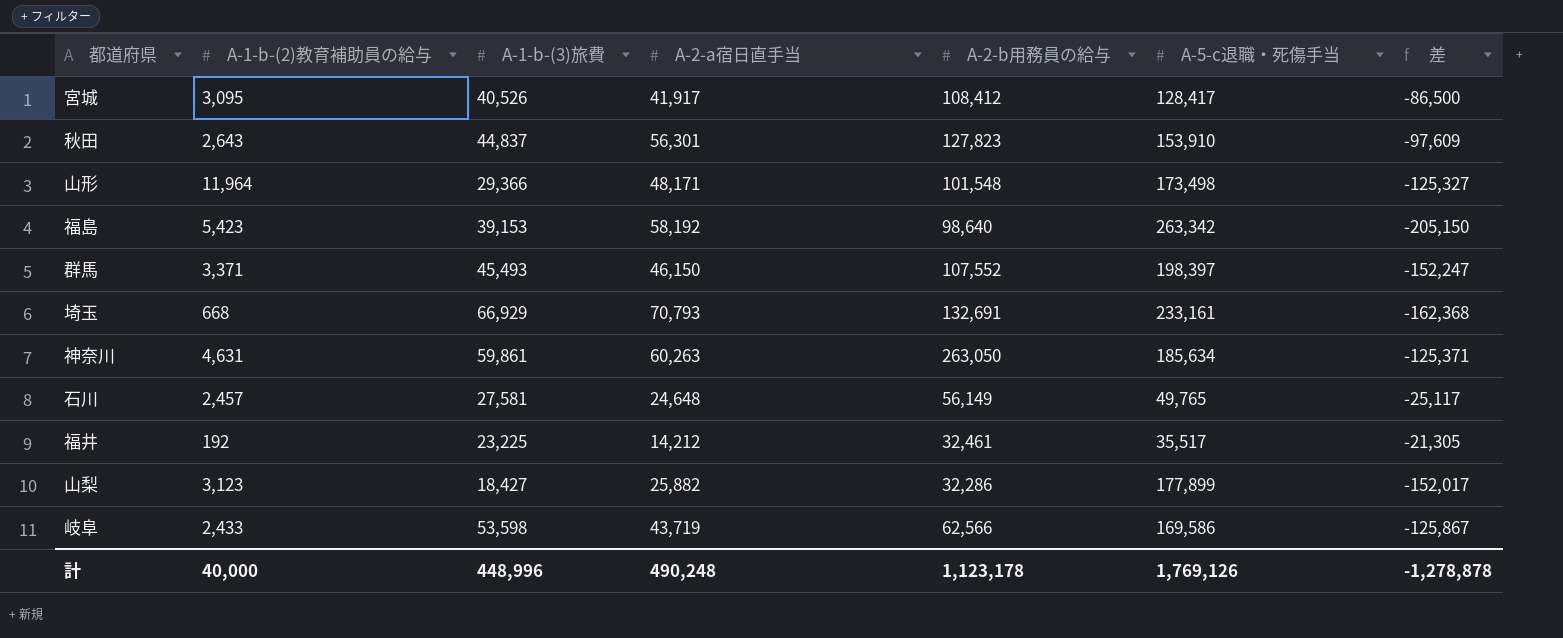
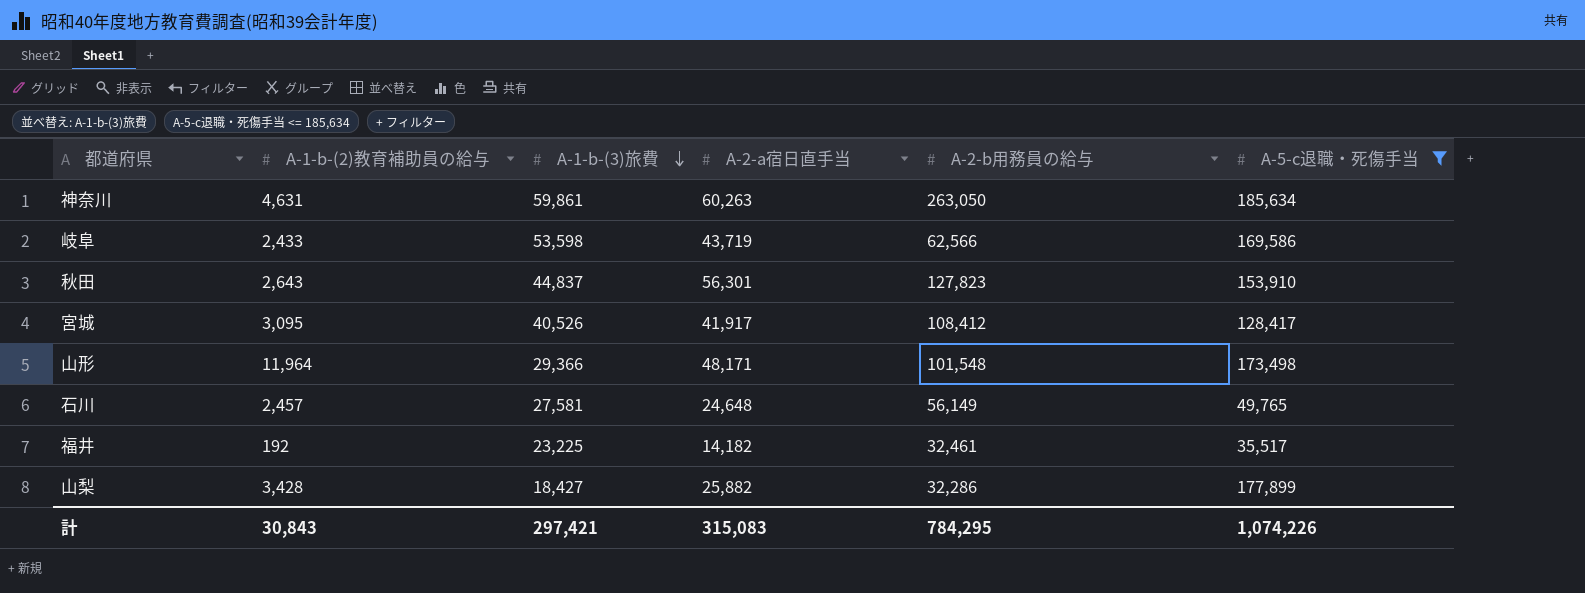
filter: none -> A-5-c退職・死傷手当 <= 185,634
row order: none -> A-1-b-(3)旅費 descending
column 差 | formula: [A-2-a宿日直手当] - [A-5-c退職・死傷手当] -> none
福井 | A-2-a宿日直手当: 14,212 -> 14,182
山梨 | A-1-b-(2)教育補助員の給与: 3,123 -> 3,428
計 | A-1-b-(2)教育補助員の給与: 40,000 -> 30,843
計 | A-1-b-(3)旅費: 448,996 -> 297,421
計 | A-2-a宿日直手当: 490,248 -> 315,083
計 | A-2-b用務員の給与: 1,123,178 -> 784,295
計 | A-5-c退職・死傷手当: 1,769,126 -> 1,074,226

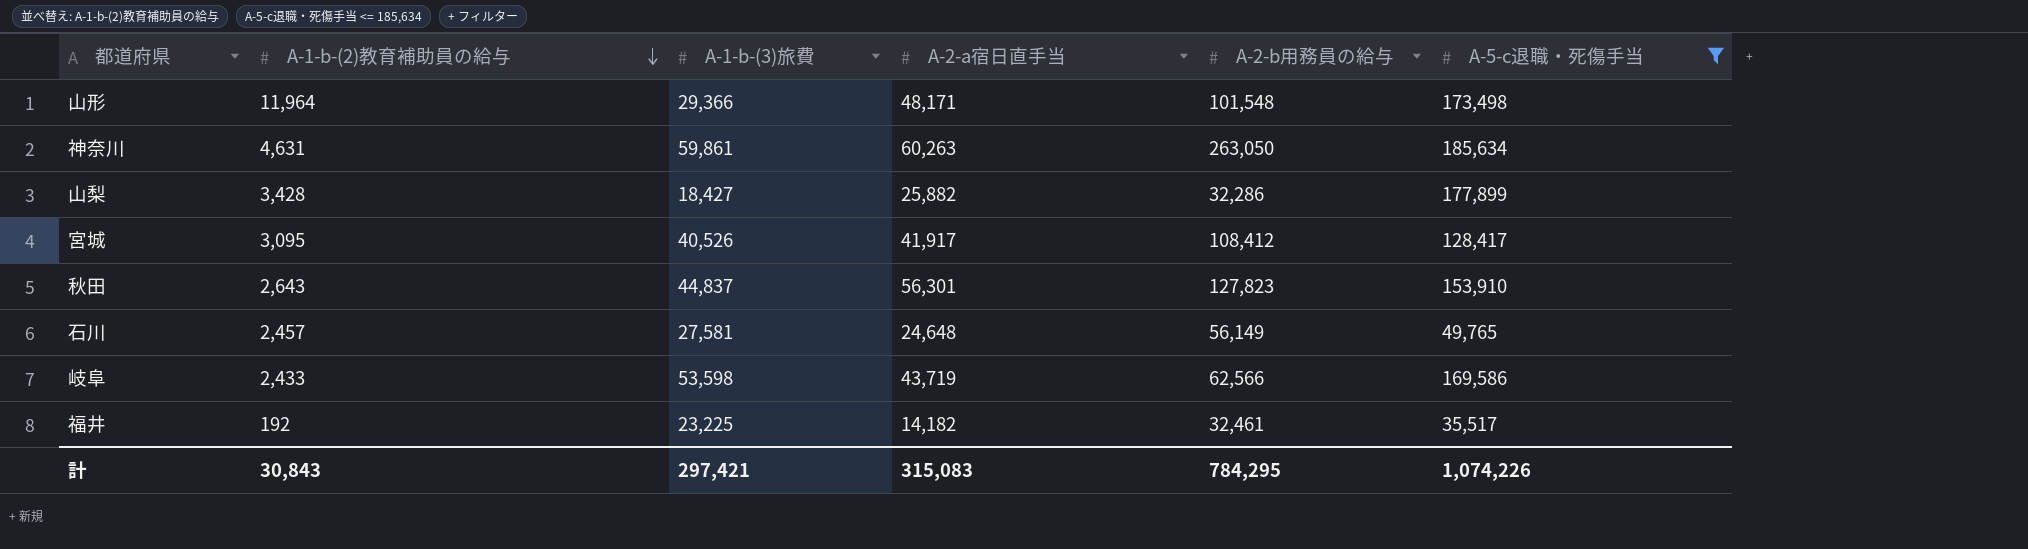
row order: A-1-b-(3)旅費 descending -> A-1-b-(2)教育補助員の給与 descending

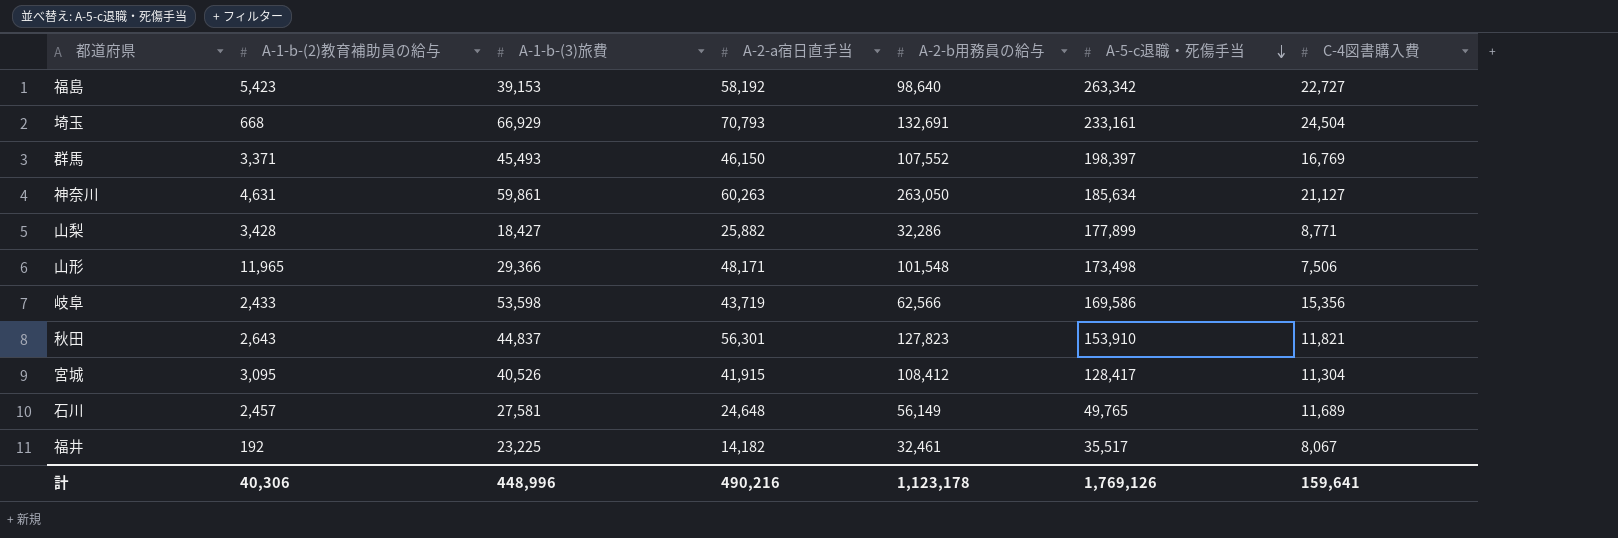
filter: A-5-c退職・死傷手当 <= 185,634 -> none
row order: A-1-b-(2)教育補助員の給与 descending -> A-5-c退職・死傷手当 descending
column C-4図書購入費 | position: none -> 7
山形 | A-1-b-(2)教育補助員の給与: 11,964 -> 11,965
宮城 | A-2-a宿日直手当: 41,917 -> 41,915
計 | A-1-b-(2)教育補助員の給与: 30,843 -> 40,306
計 | A-1-b-(3)旅費: 297,421 -> 448,996
計 | A-2-a宿日直手当: 315,083 -> 490,216
計 | A-2-b用務員の給与: 784,295 -> 1,123,178
計 | A-5-c退職・死傷手当: 1,074,226 -> 1,769,126

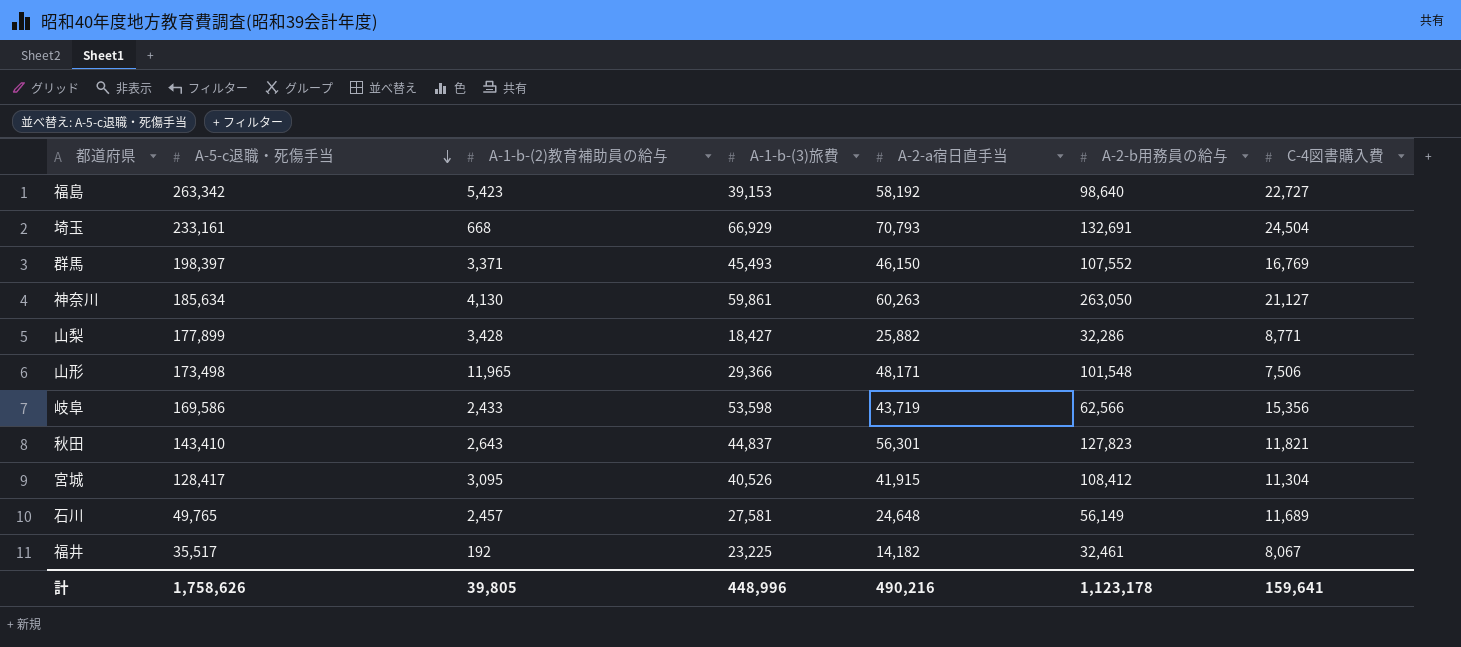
column A-5-c退職・死傷手当 | position: 6 -> 2
神奈川 | A-1-b-(2)教育補助員の給与: 4,631 -> 4,130
秋田 | A-5-c退職・死傷手当: 153,910 -> 143,410
計 | A-5-c退職・死傷手当: 1,769,126 -> 1,758,626
計 | A-1-b-(2)教育補助員の給与: 40,306 -> 39,805

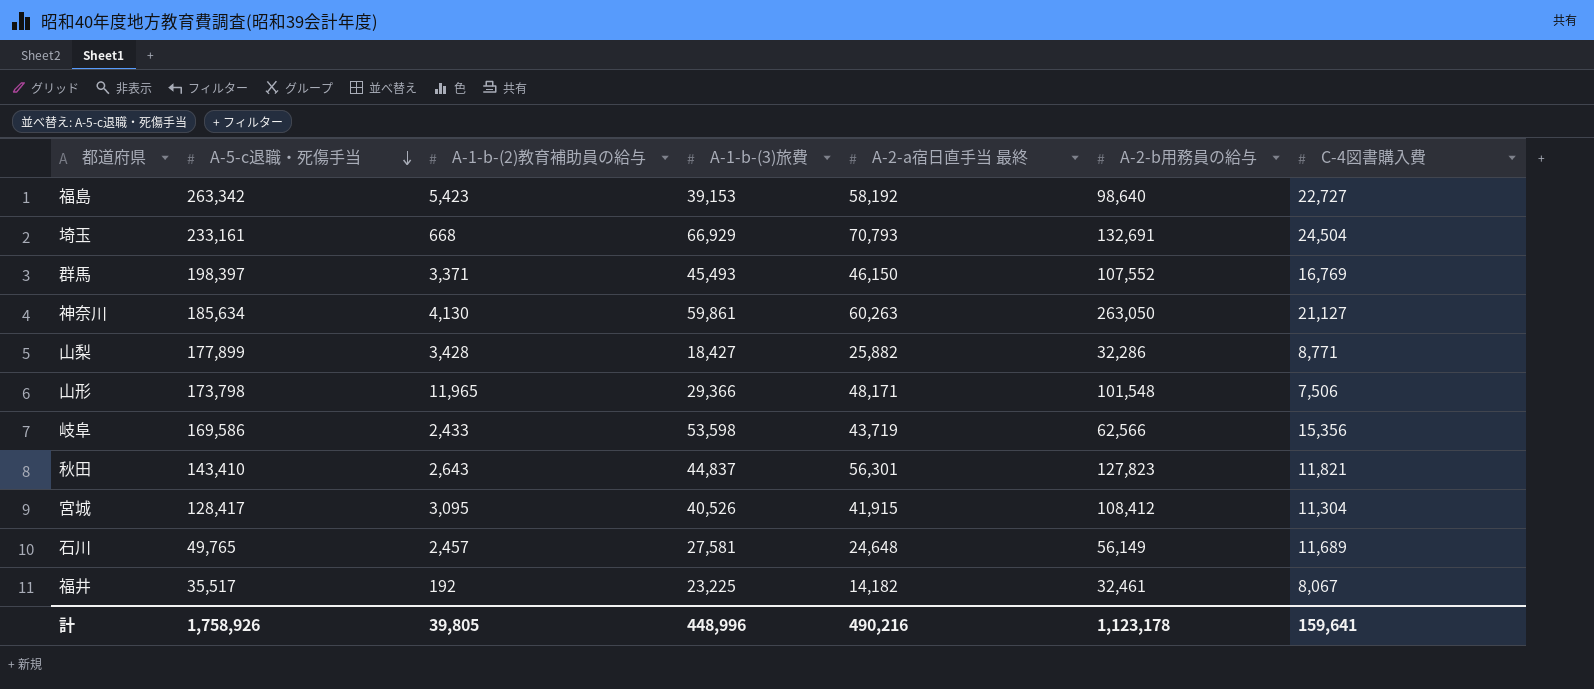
column name: A-2-a宿日直手当 -> A-2-a宿日直手当 最終
山形 | A-5-c退職・死傷手当: 173,498 -> 173,798
計 | A-5-c退職・死傷手当: 1,758,626 -> 1,758,926

